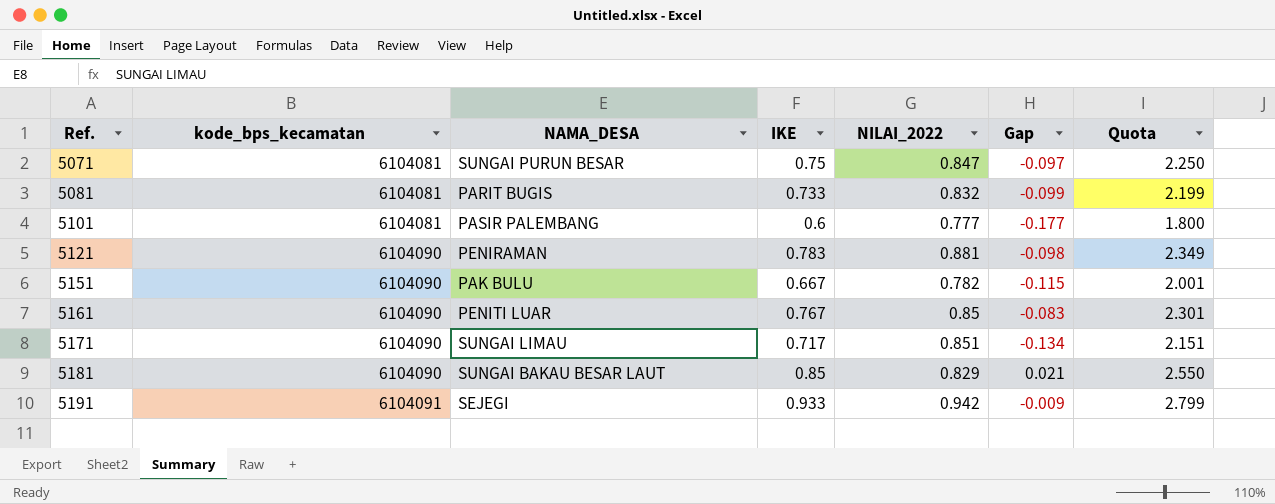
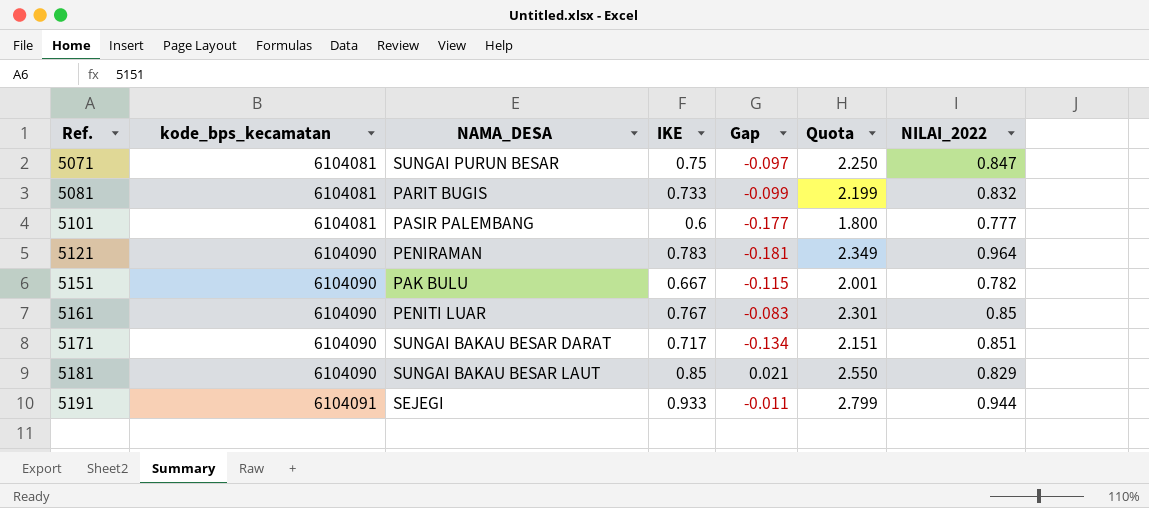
column NILAI_2022 | position: 5 -> 7
5121 | Gap: -0.098 -> -0.181
5121 | NILAI_2022: 0.881 -> 0.964
5171 | NAMA_DESA: SUNGAI LIMAU -> SUNGAI BAKAU BESAR DARAT
5191 | Gap: -0.009 -> -0.011
5191 | NILAI_2022: 0.942 -> 0.944

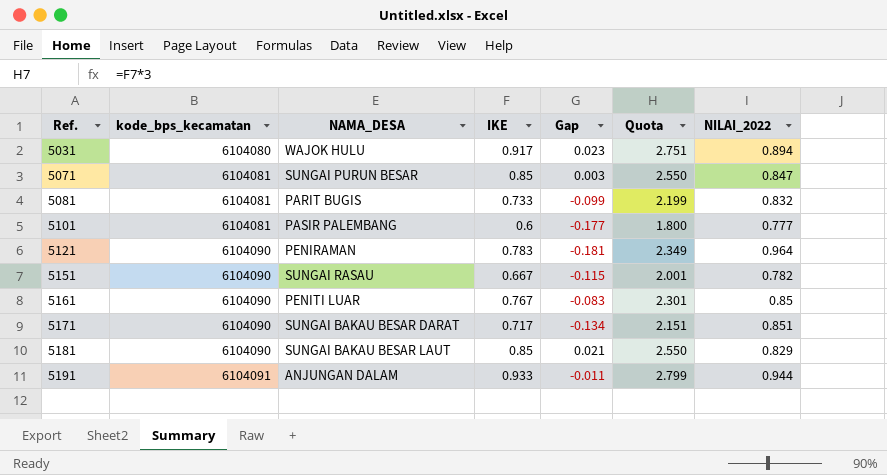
row 5031: none -> 6104080 | WAJOK HULU | 0.917 | 0.023 | 2.751 | 0.894
5071 | IKE: 0.75 -> 0.85
5071 | Gap: -0.097 -> 0.003
5071 | Quota: 2.250 -> 2.550
5151 | NAMA_DESA: PAK BULU -> SUNGAI RASAU
5191 | NAMA_DESA: SEJEGI -> ANJUNGAN DALAM

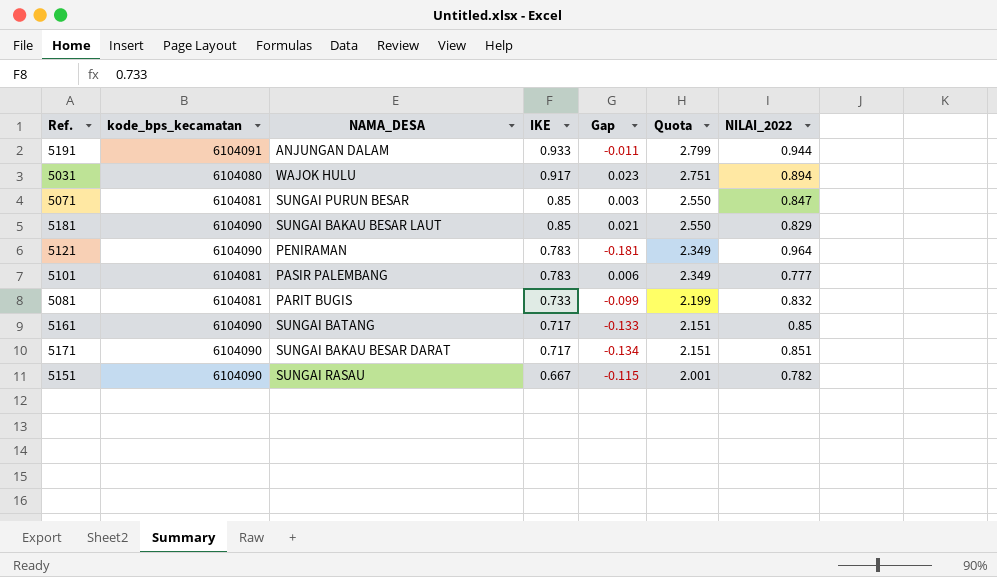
row order: Ref. ascending -> IKE descending
5101 | IKE: 0.6 -> 0.783
5101 | Gap: -0.177 -> 0.006
5101 | Quota: 1.800 -> 2.349
5161 | NAMA_DESA: PENITI LUAR -> SUNGAI BATANG
5161 | IKE: 0.767 -> 0.717
5161 | Gap: -0.083 -> -0.133
5161 | Quota: 2.301 -> 2.151

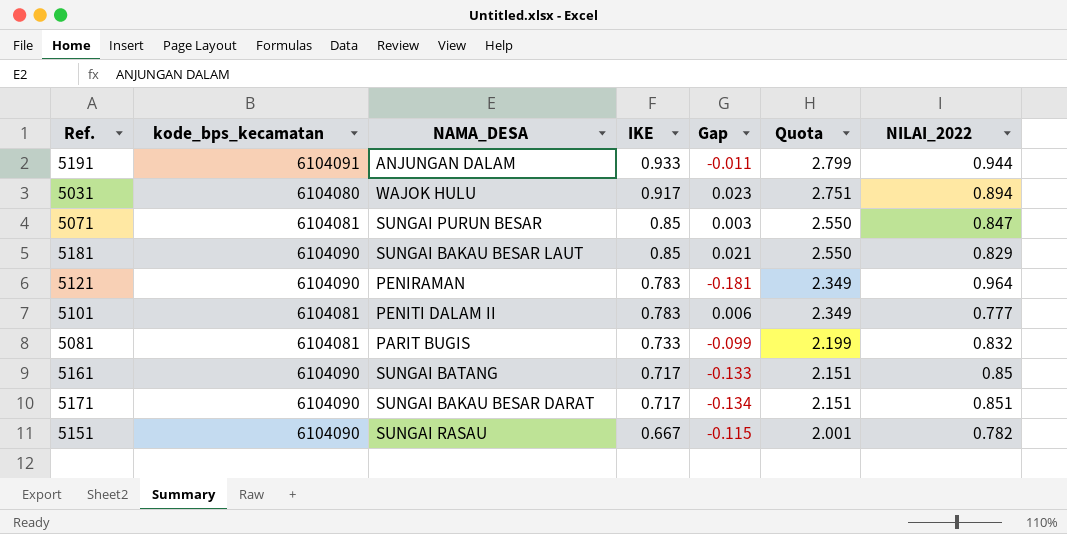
5101 | NAMA_DESA: PASIR PALEMBANG -> PENITI DALAM II

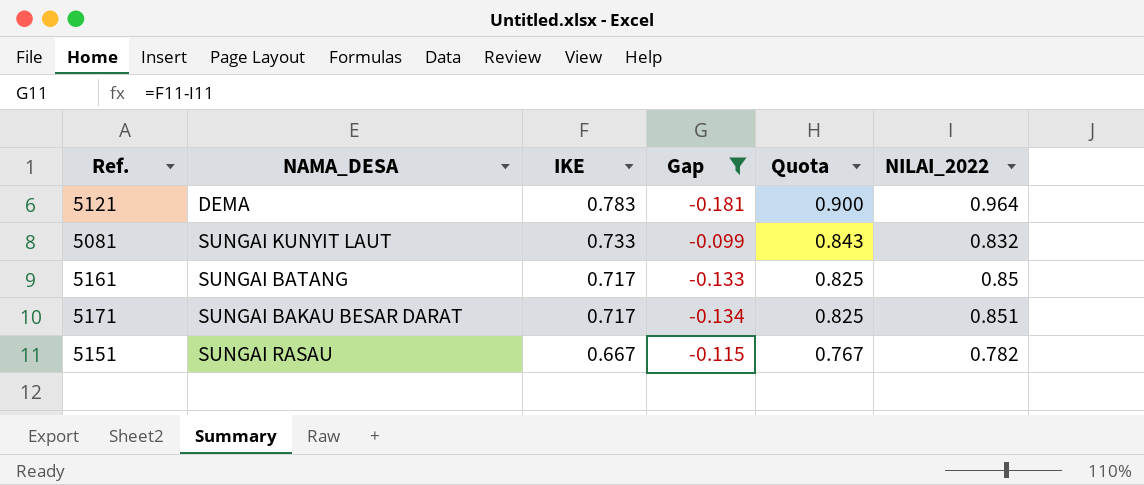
filter: none -> Gap <= -0.099
column kode_bps_kecamatan | position: 2 -> none
column Quota | formula: [IKE] * 3 -> [IKE] * 1.15
5121 | NAMA_DESA: PENIRAMAN -> DEMA
5081 | NAMA_DESA: PARIT BUGIS -> SUNGAI KUNYIT LAUT

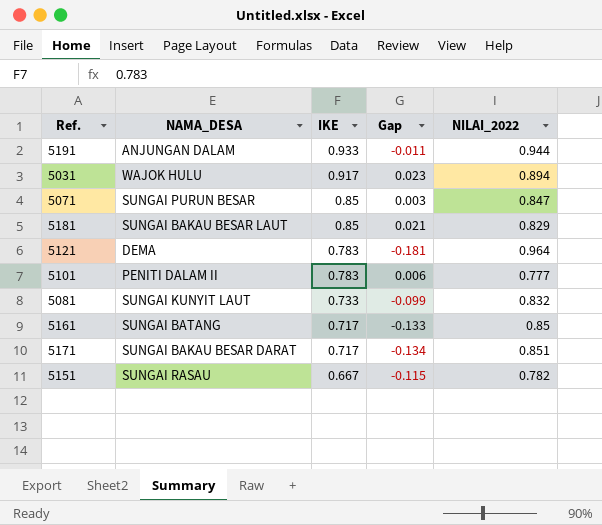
filter: Gap <= -0.099 -> none
column Quota | formula: [IKE] * 1.15 -> none

